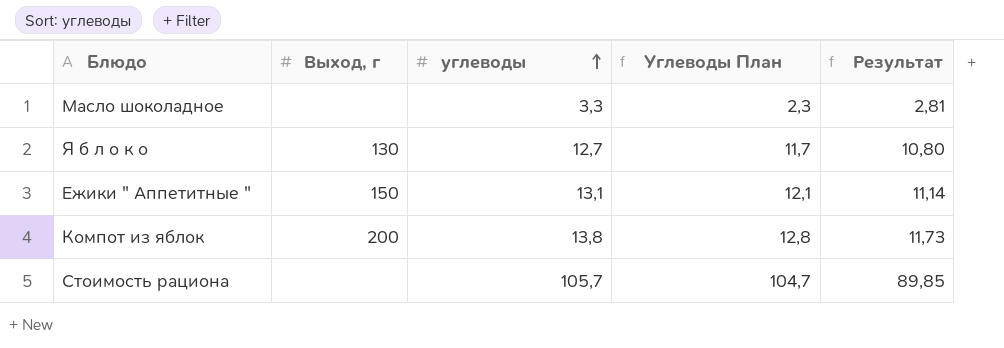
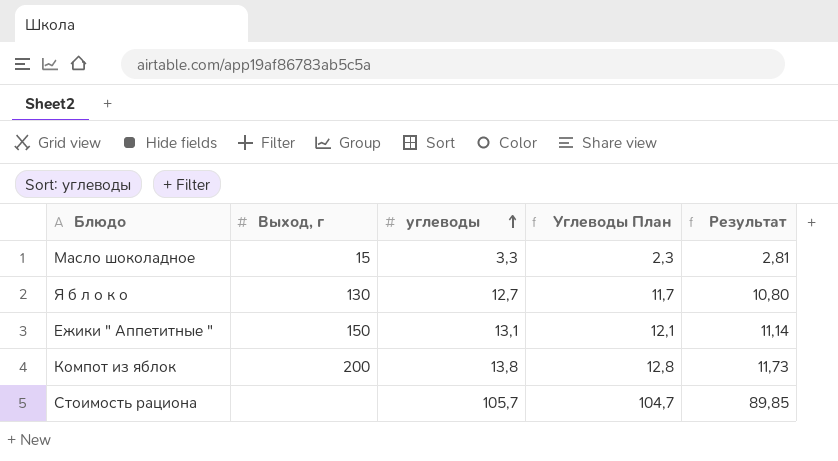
Масло шоколадное | Выход, г: none -> 15

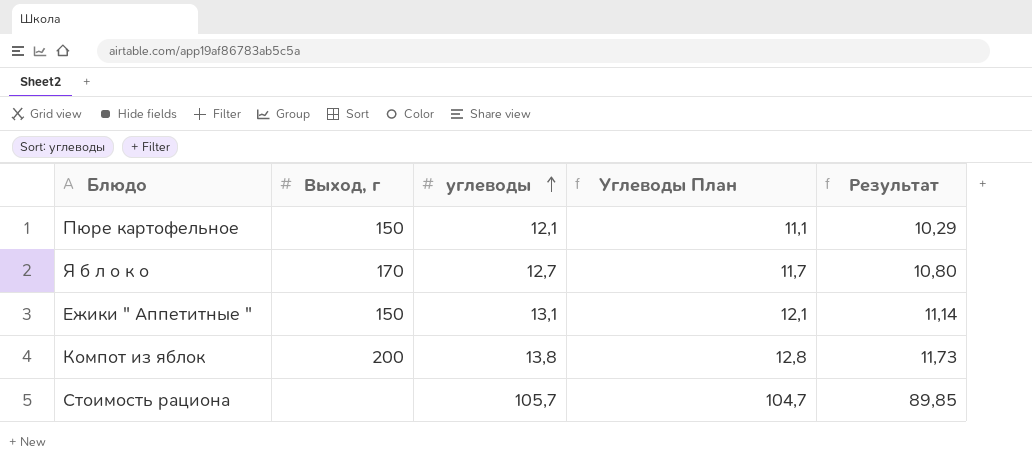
row Масло шоколадное: 15 | 3,3 | 2,3 | 2,81 -> none
row Пюре картофельное: none -> 150 | 12,1 | 11,1 | 10,29
Я б л о к о | Выход, г: 130 -> 170

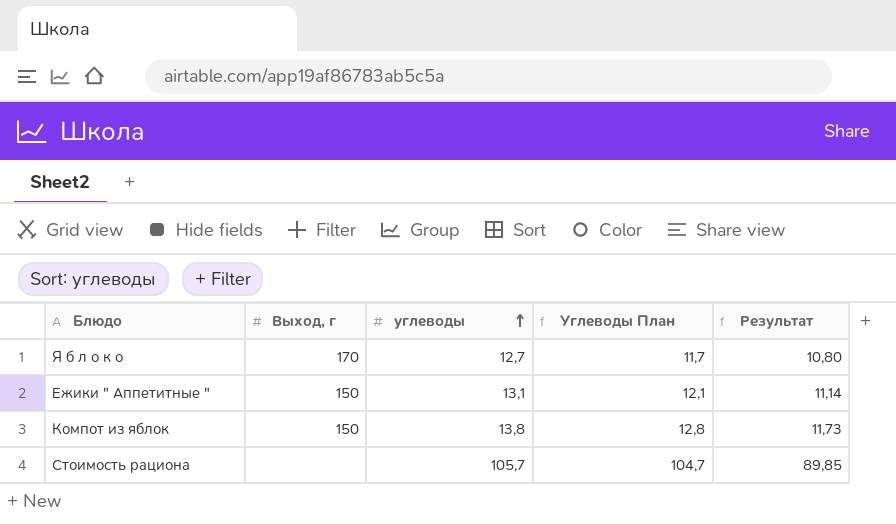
row Пюре картофельное: 150 | 12,1 | 11,1 | 10,29 -> none
Компот из яблок | Выход, г: 200 -> 150

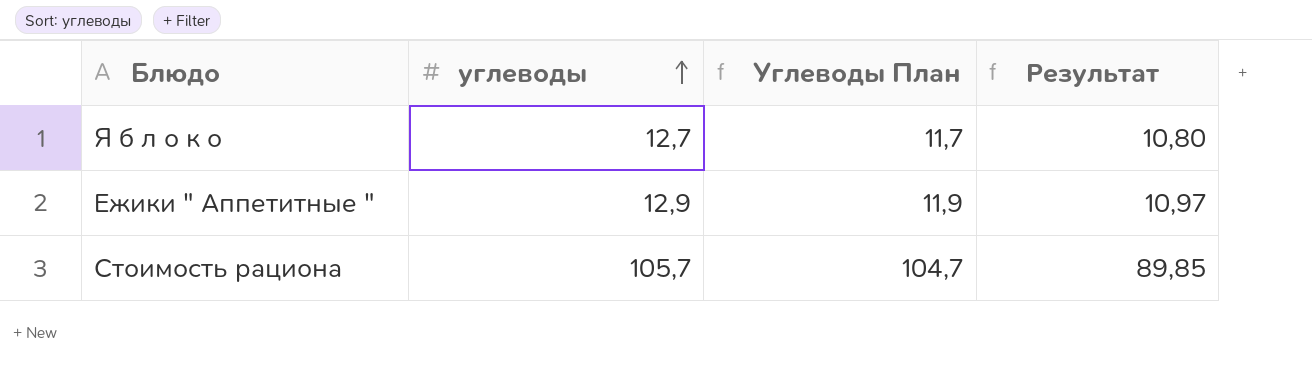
column Выход, г | position: 2 -> none
row Компот из яблок: 150 | 13,8 | 12,8 | 11,73 -> none
Ежики " Аппетитные " | углеводы: 13,1 -> 12,9
Ежики " Аппетитные " | Углеводы План: 12,1 -> 11,9
Ежики " Аппетитные " | Результат: 11,14 -> 10,97

